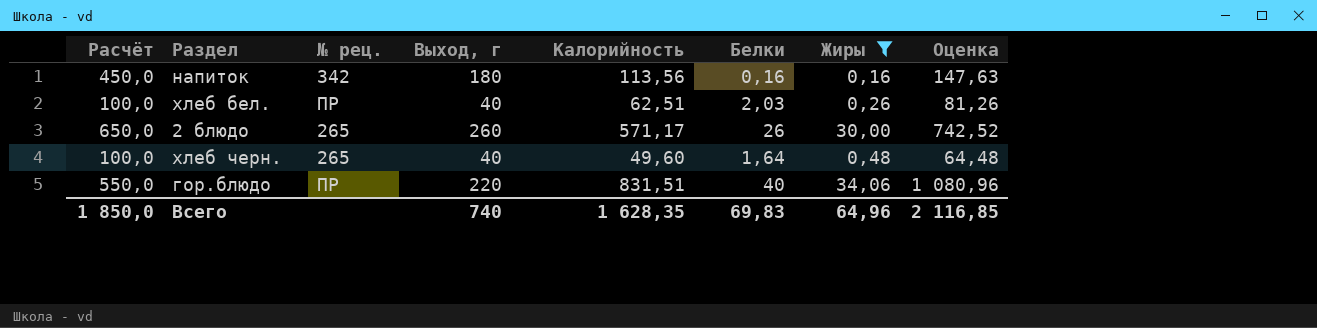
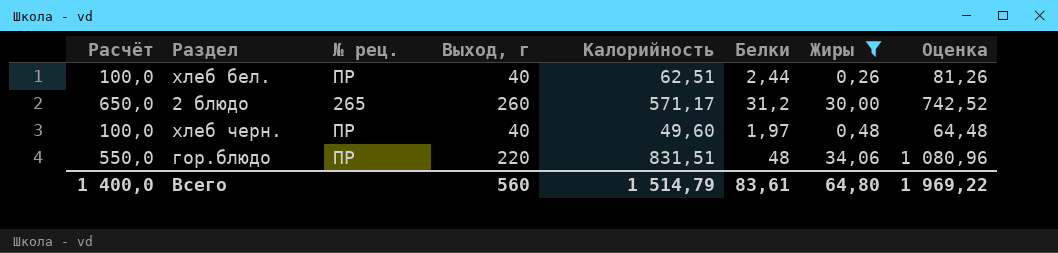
row напиток: 450,0 | 342 | 180 | 113,56 | 0,16 | 0,16 | 147,63 -> none
хлеб бел. | Белки: 2,03 -> 2,44
2 блюдо | Белки: 26 -> 31,2
хлеб черн. | № рец.: 265 -> ПР
хлеб черн. | Белки: 1,64 -> 1,97
гор.блюдо | Белки: 40 -> 48
Всего | Расчёт: 1 850,0 -> 1 400,0
Всего | Выход, г: 740 -> 560
Всего | Калорийность: 1 628,35 -> 1 514,79
Всего | Белки: 69,83 -> 83,61
Всего | Жиры: 64,96 -> 64,80
Всего | Оценка: 2 116,85 -> 1 969,22

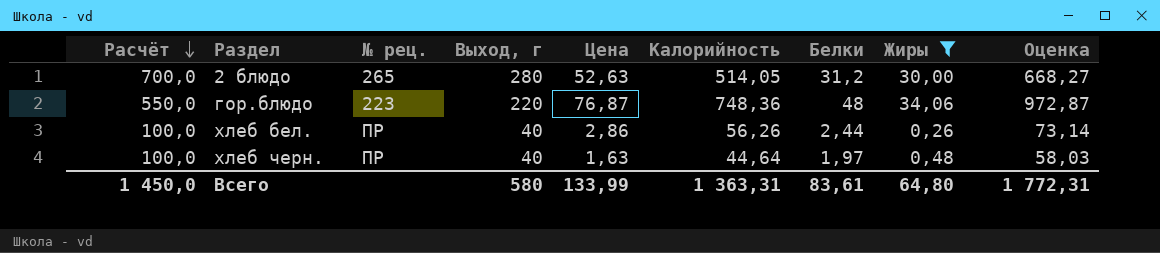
row order: none -> Расчёт descending
column Цена | position: none -> 5
2 блюдо | Расчёт: 650,0 -> 700,0
2 блюдо | Выход, г: 260 -> 280
2 блюдо | Калорийность: 571,17 -> 514,05
2 блюдо | Оценка: 742,52 -> 668,27
гор.блюдо | № рец.: ПР -> 223
гор.блюдо | Калорийность: 831,51 -> 748,36
гор.блюдо | Оценка: 1 080,96 -> 972,87
хлеб бел. | Калорийность: 62,51 -> 56,26
хлеб бел. | Оценка: 81,26 -> 73,14
хлеб черн. | Калорийность: 49,60 -> 44,64
хлеб черн. | Оценка: 64,48 -> 58,03
Всего | Расчёт: 1 400,0 -> 1 450,0
Всего | Выход, г: 560 -> 580
Всего | Калорийность: 1 514,79 -> 1 363,31
Всего | Оценка: 1 969,22 -> 1 772,31

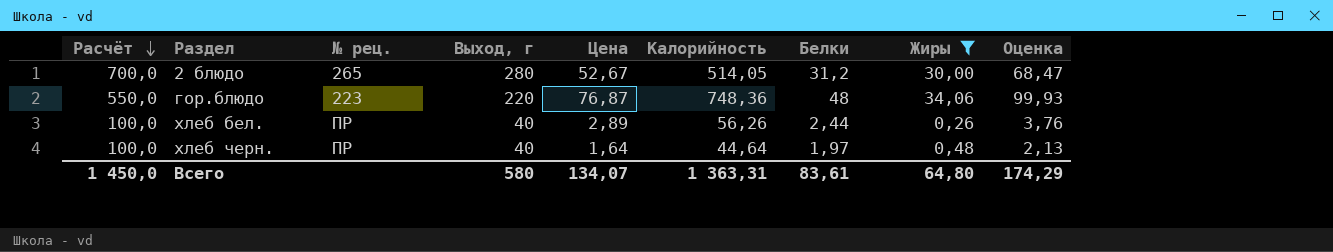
column Оценка | formula: [Калорийность] * 1,3 -> [Цена] * 1,3
2 блюдо | Цена: 52,63 -> 52,67
хлеб бел. | Цена: 2,86 -> 2,89
хлеб черн. | Цена: 1,63 -> 1,64
Всего | Цена: 133,99 -> 134,07
Всего | Оценка: 1 772,31 -> 174,29

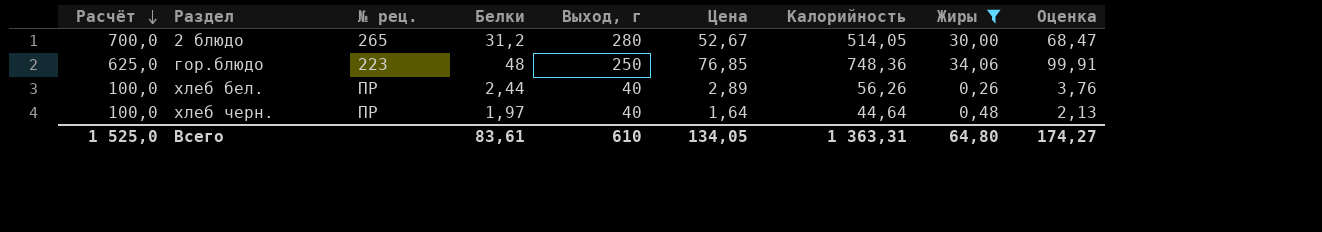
column Белки | position: 7 -> 4
гор.блюдо | Расчёт: 550,0 -> 625,0
гор.блюдо | Выход, г: 220 -> 250
гор.блюдо | Цена: 76,87 -> 76,85
гор.блюдо | Оценка: 99,93 -> 99,91
Всего | Расчёт: 1 450,0 -> 1 525,0
Всего | Выход, г: 580 -> 610
Всего | Цена: 134,07 -> 134,05
Всего | Оценка: 174,29 -> 174,27

